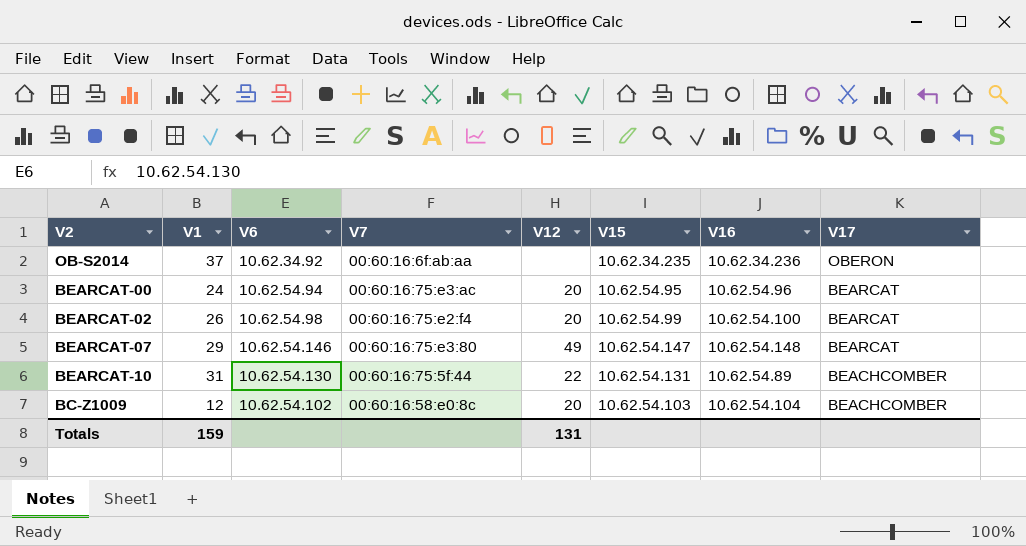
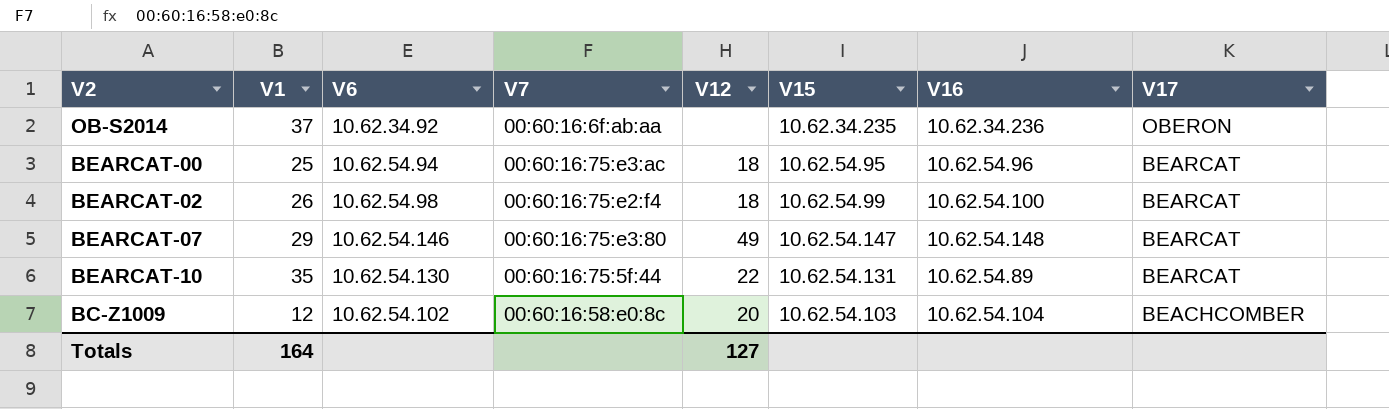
BEARCAT-00 | V1: 24 -> 25
BEARCAT-00 | V12: 20 -> 18
BEARCAT-02 | V12: 20 -> 18
BEARCAT-10 | V1: 31 -> 35
BEARCAT-10 | V17: BEACHCOMBER -> BEARCAT
Totals | V1: 159 -> 164
Totals | V12: 131 -> 127

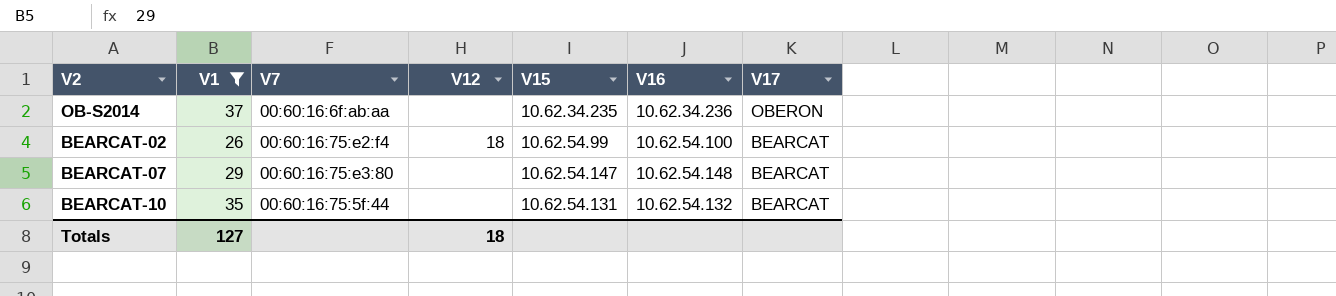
filter: none -> V1 >= 26
column V6 | position: 3 -> none
BEARCAT-07 | V12: 49 -> none
BEARCAT-10 | V12: 22 -> none
BEARCAT-10 | V16: 10.62.54.89 -> 10.62.54.132
Totals | V1: 164 -> 127
Totals | V12: 127 -> 18

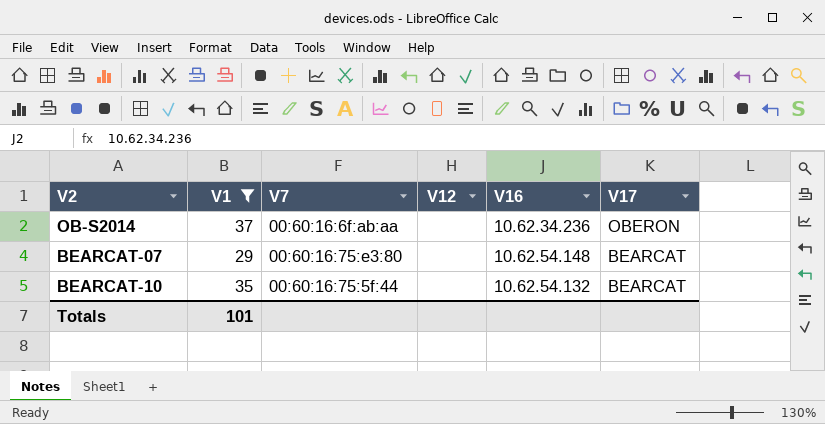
column V15 | position: 5 -> none
row BEARCAT-02: 26 | 00:60:16:75:e2:f4 | 18 | 10.62.54.99 | 10.62.54.100 | BEARCAT -> none
Totals | V1: 127 -> 101
Totals | V12: 18 -> none

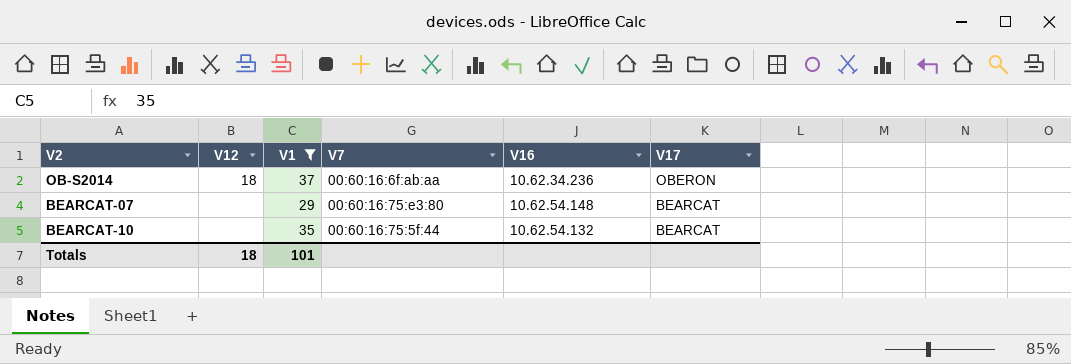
column V12 | position: 4 -> 2
OB-S2014 | V12: none -> 18
Totals | V12: none -> 18

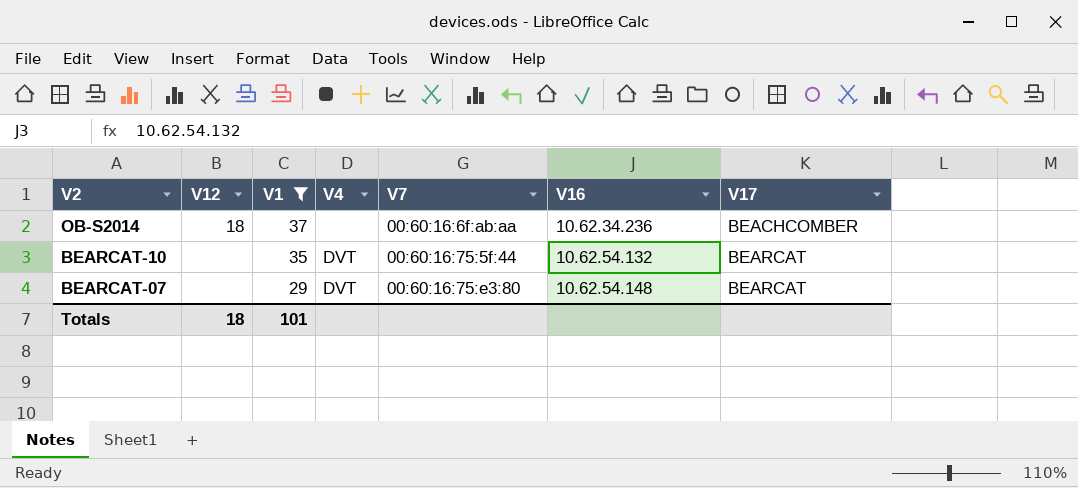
row order: V17 descending -> V2 descending
column V4 | position: none -> 4
OB-S2014 | V17: OBERON -> BEACHCOMBER

